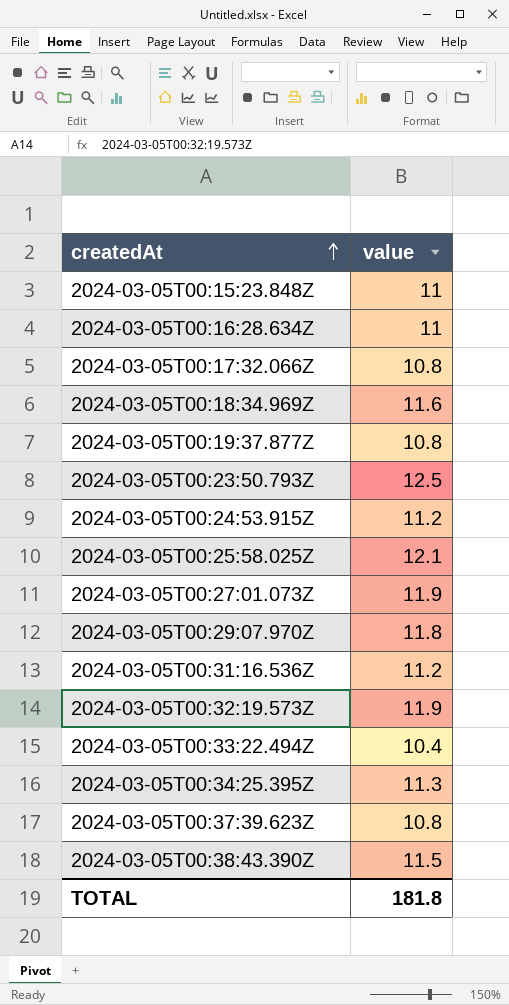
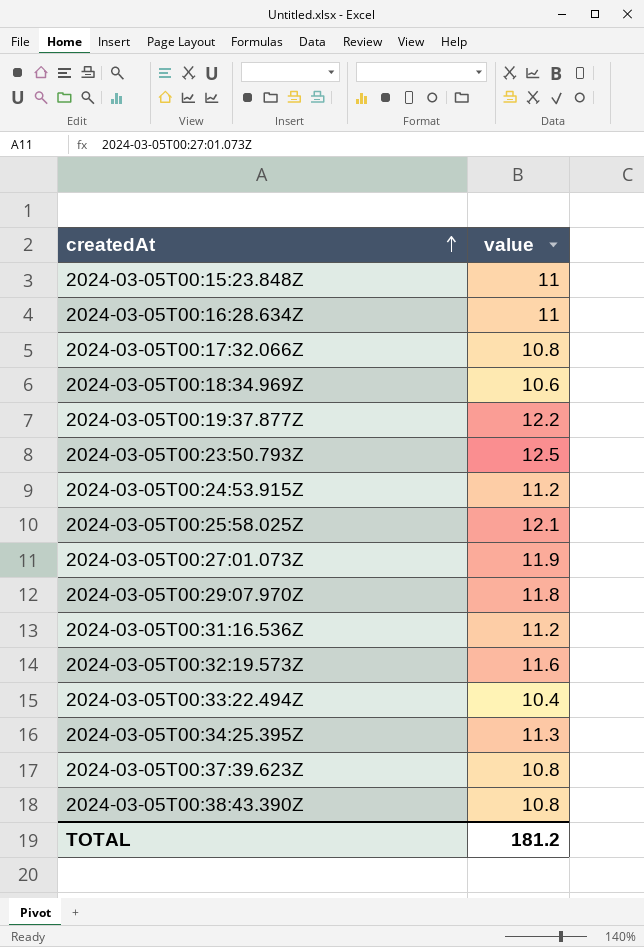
2024-03-05T00:18:34.969Z | value: 11.6 -> 10.6
2024-03-05T00:19:37.877Z | value: 10.8 -> 12.2
2024-03-05T00:32:19.573Z | value: 11.9 -> 11.6
2024-03-05T00:38:43.390Z | value: 11.5 -> 10.8
TOTAL | value: 181.8 -> 181.2

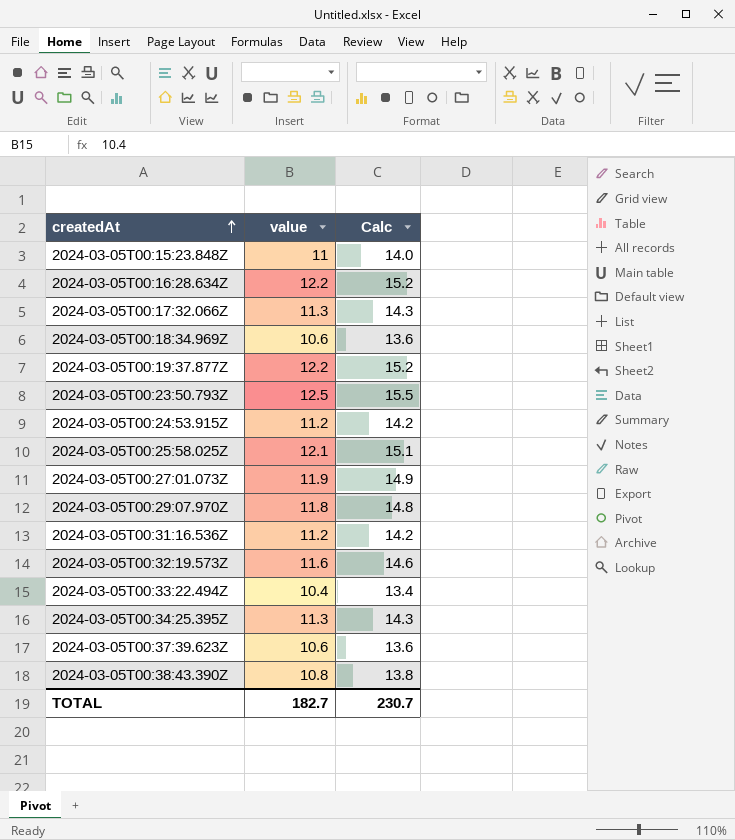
column Calc | formula: none -> [value] + 3
2024-03-05T00:16:28.634Z | value: 11 -> 12.2
2024-03-05T00:17:32.066Z | value: 10.8 -> 11.3
2024-03-05T00:37:39.623Z | value: 10.8 -> 10.6
TOTAL | value: 181.2 -> 182.7

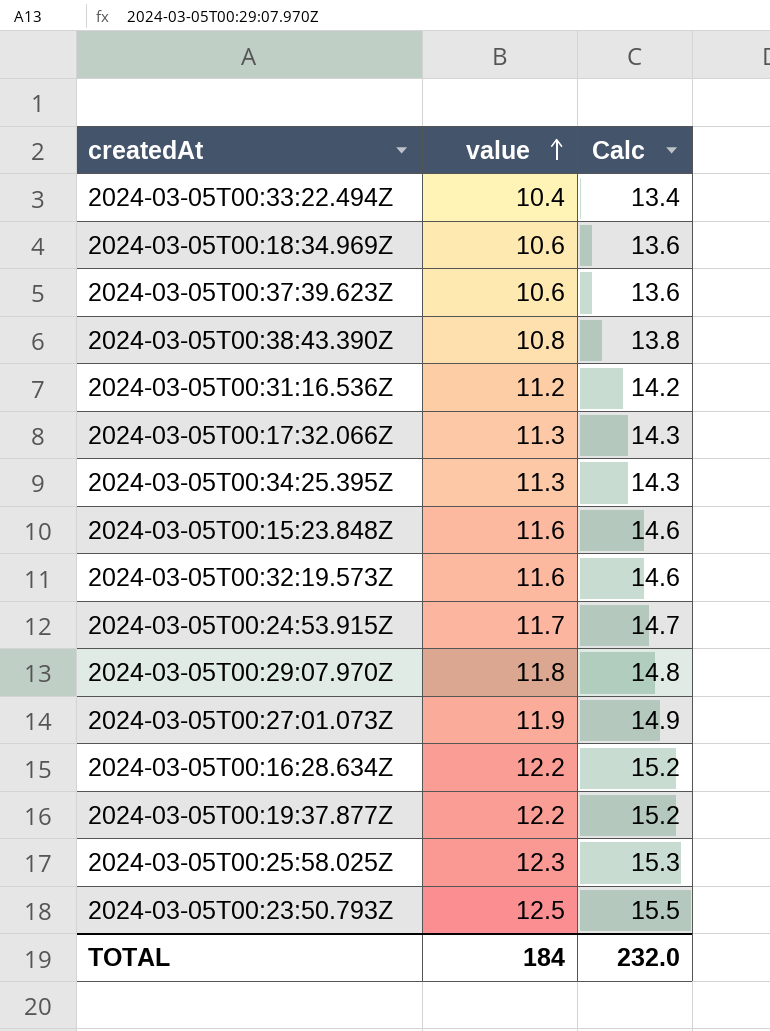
row order: createdAt ascending -> value ascending
2024-03-05T00:15:23.848Z | value: 11 -> 11.6
2024-03-05T00:15:23.848Z | Calc: 14.0 -> 14.6
2024-03-05T00:24:53.915Z | value: 11.2 -> 11.7
2024-03-05T00:24:53.915Z | Calc: 14.2 -> 14.7
2024-03-05T00:25:58.025Z | value: 12.1 -> 12.3
2024-03-05T00:25:58.025Z | Calc: 15.1 -> 15.3
TOTAL | value: 182.7 -> 184
TOTAL | Calc: 230.7 -> 232.0

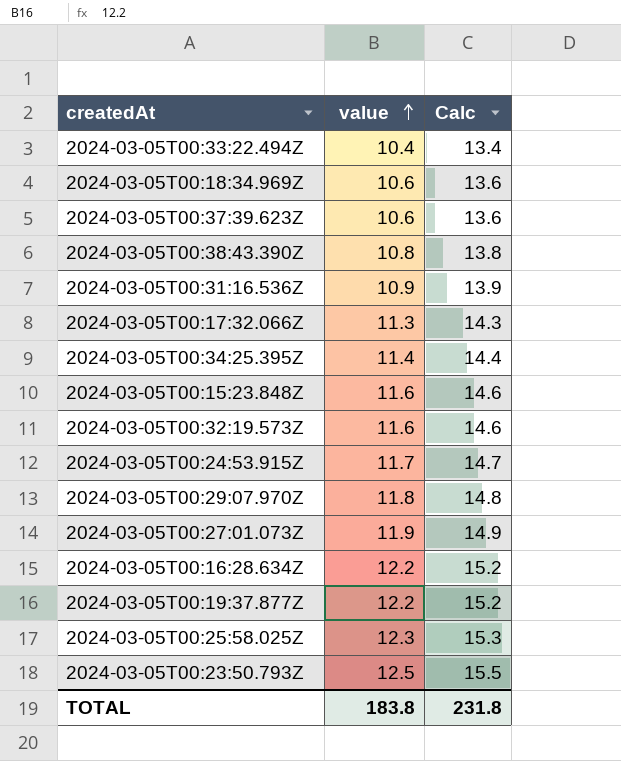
2024-03-05T00:31:16.536Z | value: 11.2 -> 10.9
2024-03-05T00:31:16.536Z | Calc: 14.2 -> 13.9
2024-03-05T00:34:25.395Z | value: 11.3 -> 11.4
2024-03-05T00:34:25.395Z | Calc: 14.3 -> 14.4
TOTAL | value: 184 -> 183.8
TOTAL | Calc: 232.0 -> 231.8

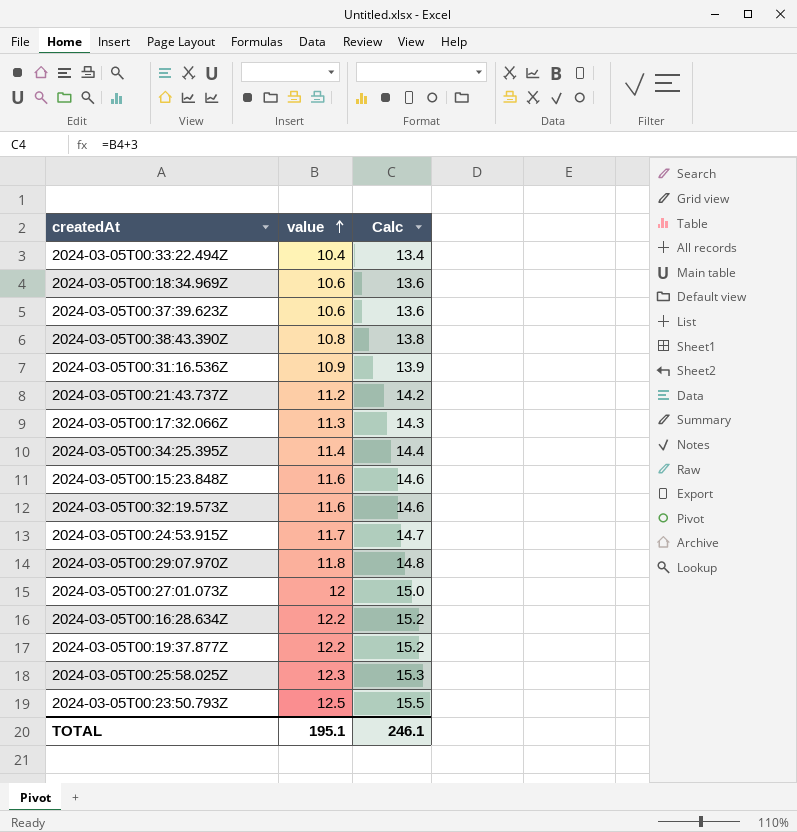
row 2024-03-05T00:21:43.737Z: none -> 11.2 | 14.2
2024-03-05T00:27:01.073Z | value: 11.9 -> 12
2024-03-05T00:27:01.073Z | Calc: 14.9 -> 15.0
TOTAL | value: 183.8 -> 195.1
TOTAL | Calc: 231.8 -> 246.1

